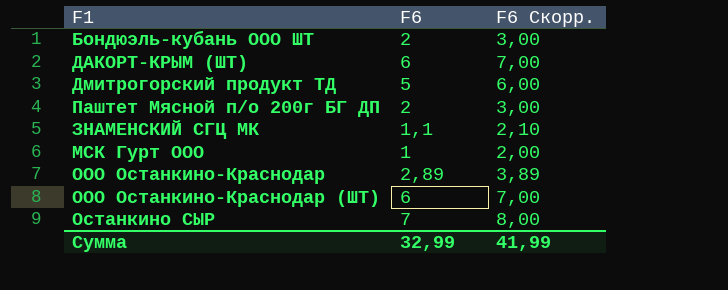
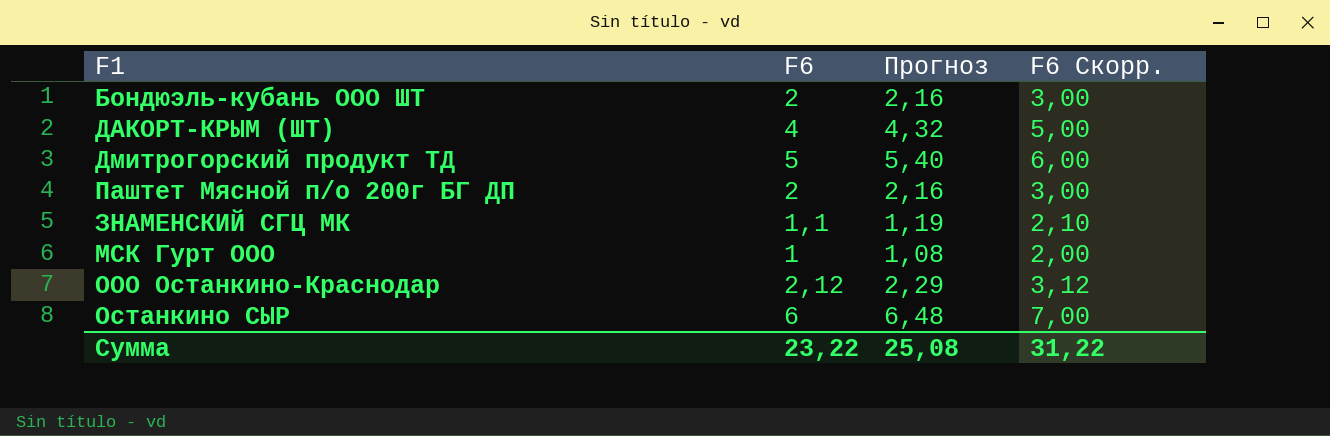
column Прогноз | formula: none -> [F6] * 1,08
row ООО Останкино-Краснодар (ШТ): 6 | 7,00 -> none
ДАКОРТ-КРЫМ (ШТ) | F6: 6 -> 4
ДАКОРТ-КРЫМ (ШТ) | F6 Скорр.: 7,00 -> 5,00
ООО Останкино-Краснодар | F6: 2,89 -> 2,12
ООО Останкино-Краснодар | F6 Скорр.: 3,89 -> 3,12
Останкино СЫР | F6: 7 -> 6
Останкино СЫР | F6 Скорр.: 8,00 -> 7,00
Сумма | F6: 32,99 -> 23,22
Сумма | F6 Скорр.: 41,99 -> 31,22

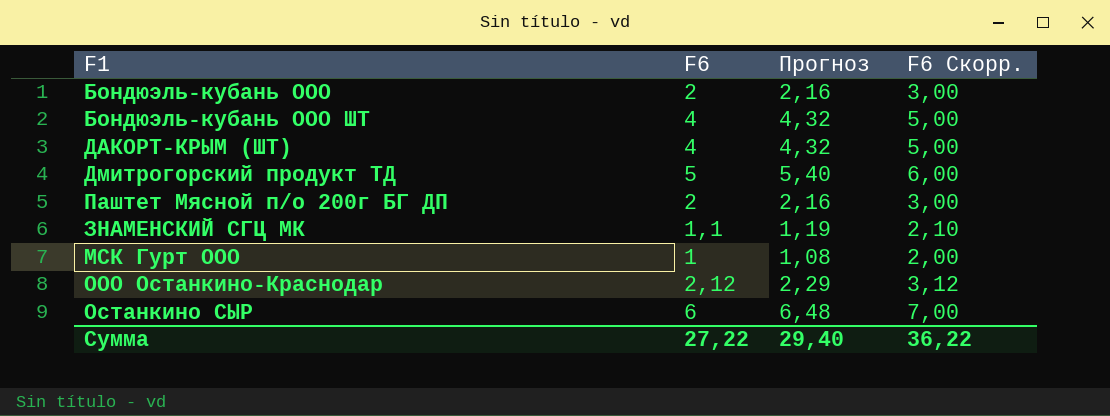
row Бондюэль-кубань ООО: none -> 2 | 2,16 | 3,00
Бондюэль-кубань ООО ШТ | F6: 2 -> 4
Бондюэль-кубань ООО ШТ | Прогноз: 2,16 -> 4,32
Бондюэль-кубань ООО ШТ | F6 Скорр.: 3,00 -> 5,00
Сумма | F6: 23,22 -> 27,22
Сумма | Прогноз: 25,08 -> 29,40
Сумма | F6 Скорр.: 31,22 -> 36,22

